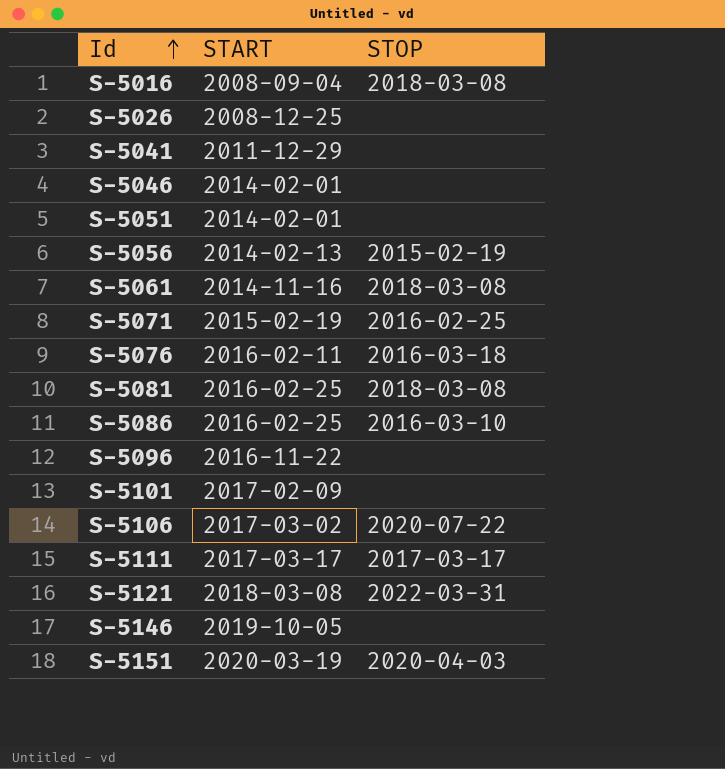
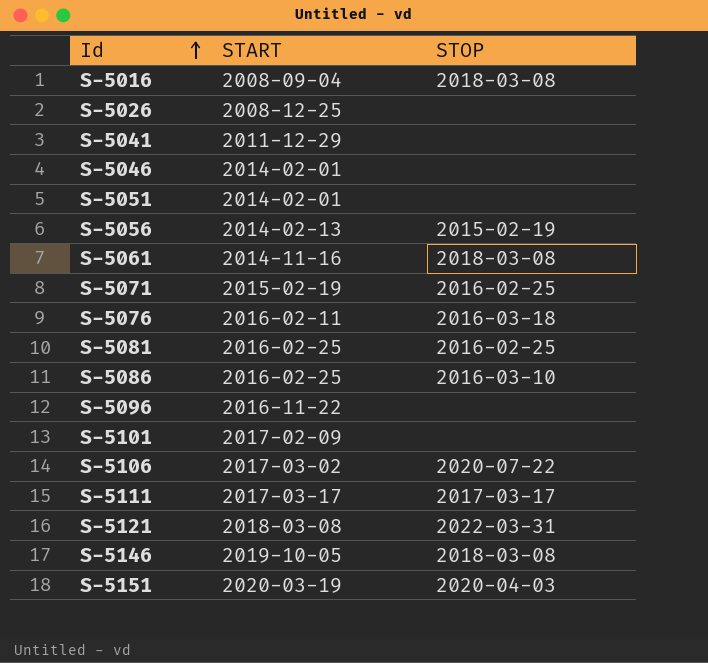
S-5081 | STOP: 2018-03-08 -> 2016-02-25
S-5146 | STOP: none -> 2018-03-08

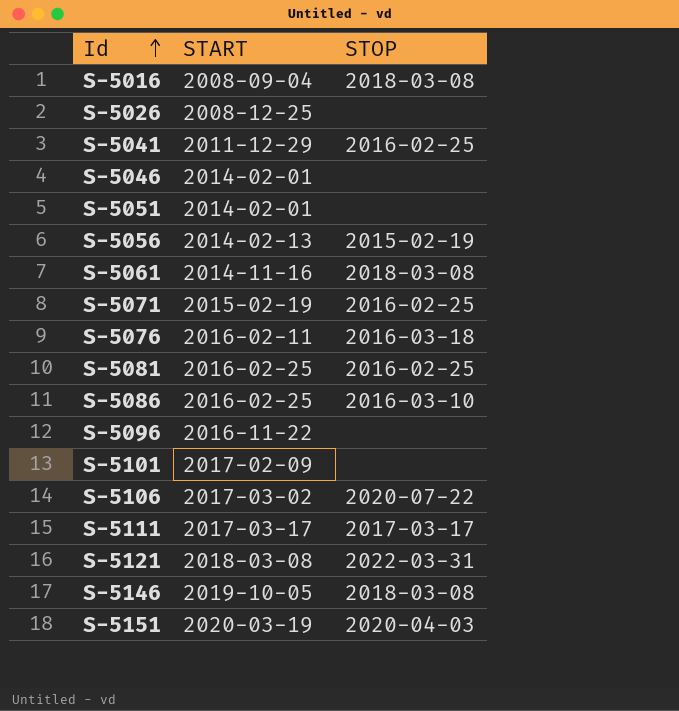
S-5041 | STOP: none -> 2016-02-25

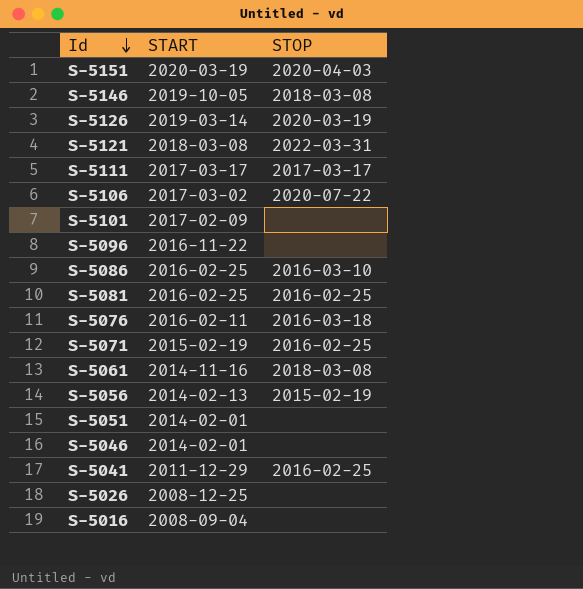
row order: Id ascending -> Id descending
row S-5126: none -> 2019-03-14 | 2020-03-19
S-5016 | STOP: 2018-03-08 -> none

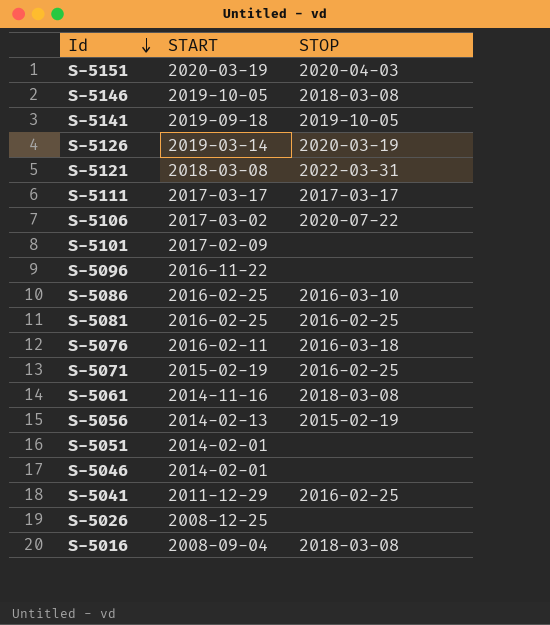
row S-5141: none -> 2019-09-18 | 2019-10-05
S-5016 | STOP: none -> 2018-03-08

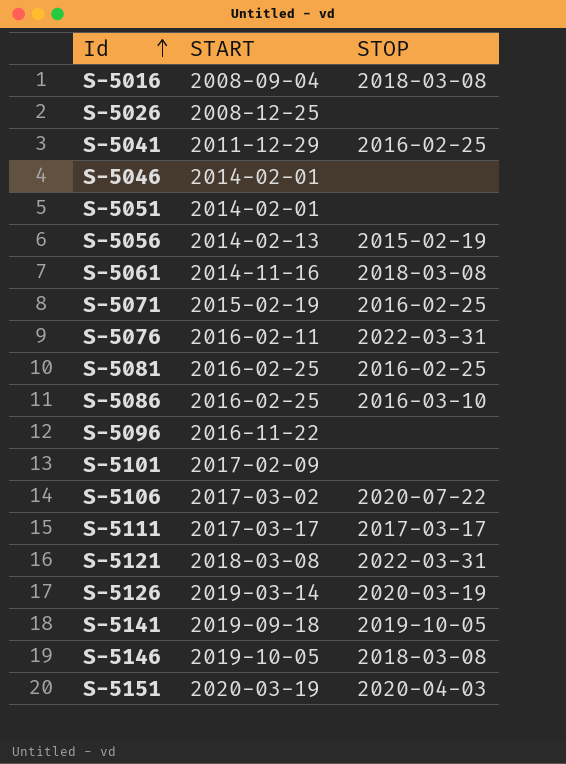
row order: Id descending -> Id ascending
S-5076 | STOP: 2016-03-18 -> 2022-03-31

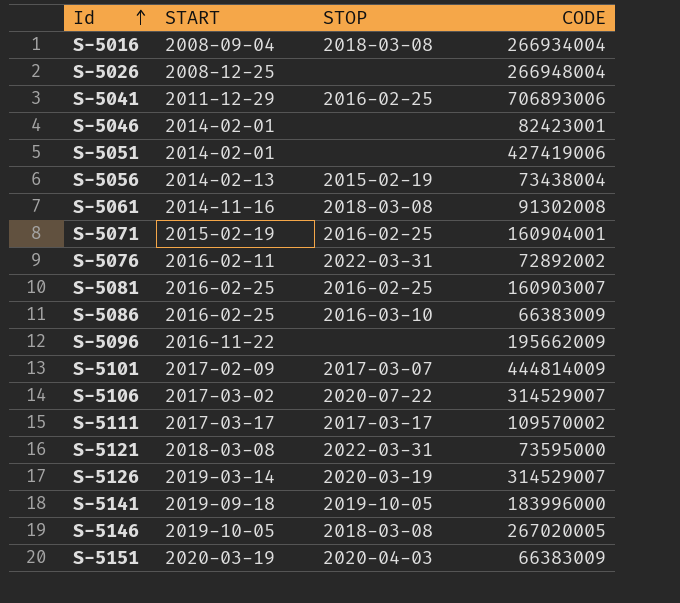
column CODE | position: none -> 4
S-5101 | STOP: none -> 2017-03-07

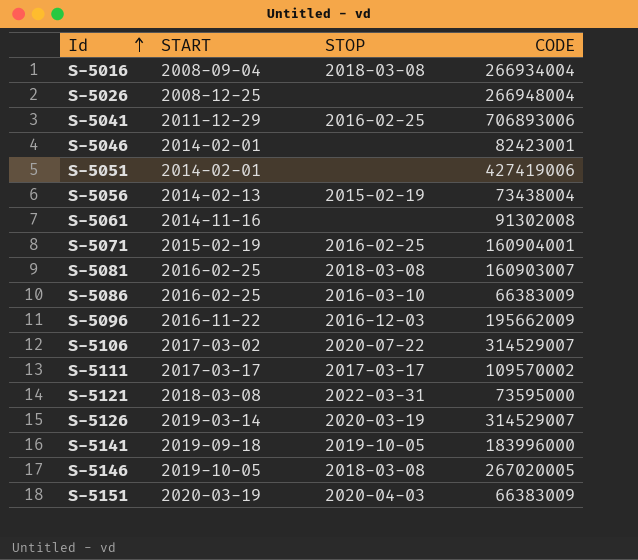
row S-5076: 2016-02-11 | 2022-03-31 | 72892002 -> none
row S-5101: 2017-02-09 | 2017-03-07 | 444814009 -> none
S-5061 | STOP: 2018-03-08 -> none
S-5081 | STOP: 2016-02-25 -> 2018-03-08
S-5096 | STOP: none -> 2016-12-03

